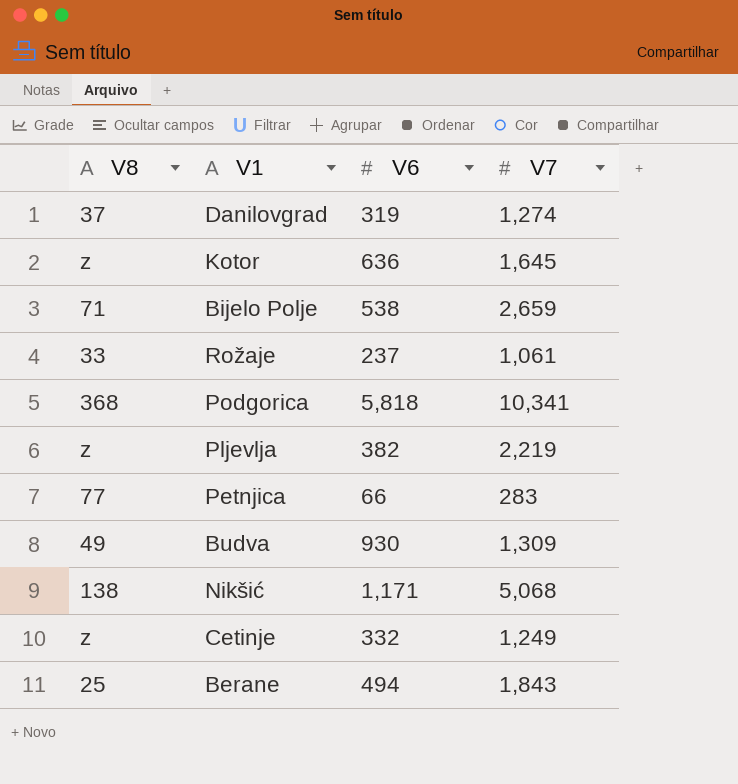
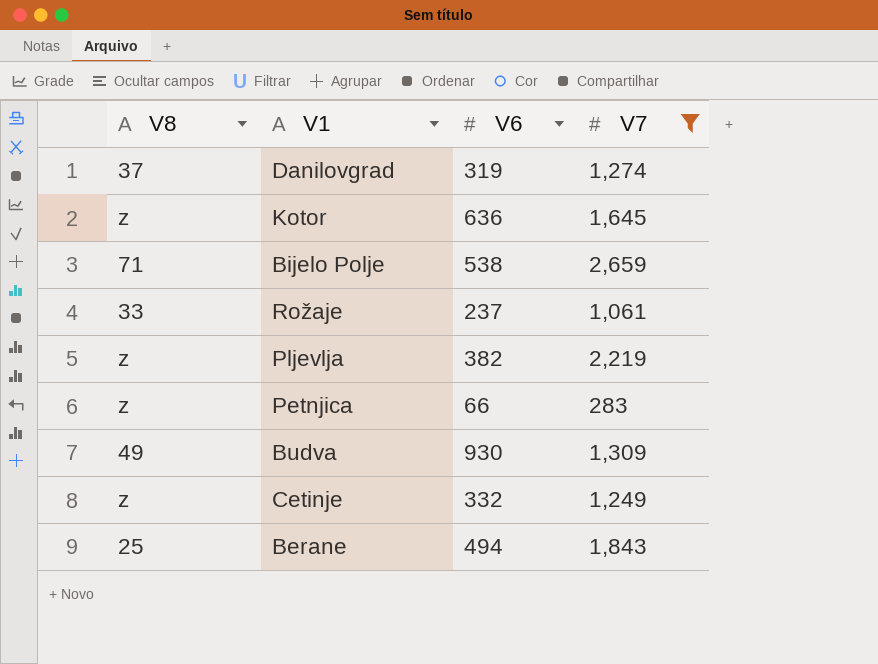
filter: none -> V7 <= 2,659
Petnjica | V8: 77 -> z

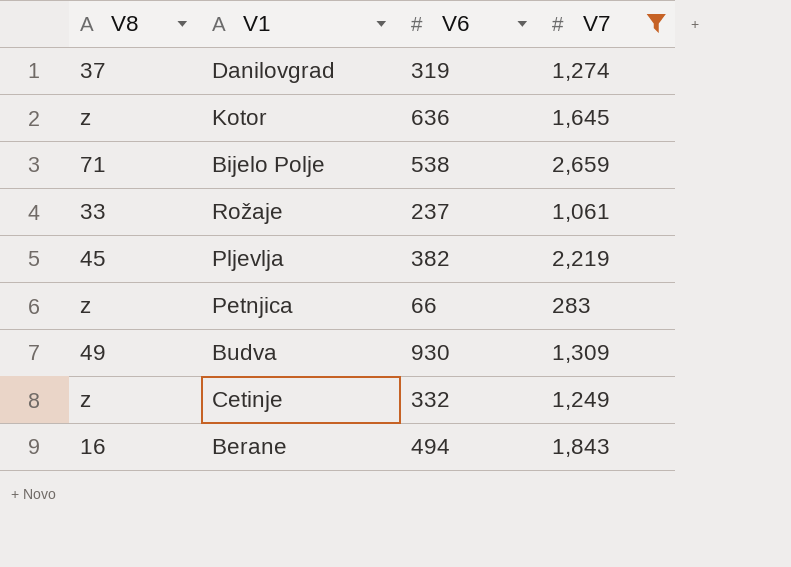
Pljevlja | V8: z -> 45
Berane | V8: 25 -> 16

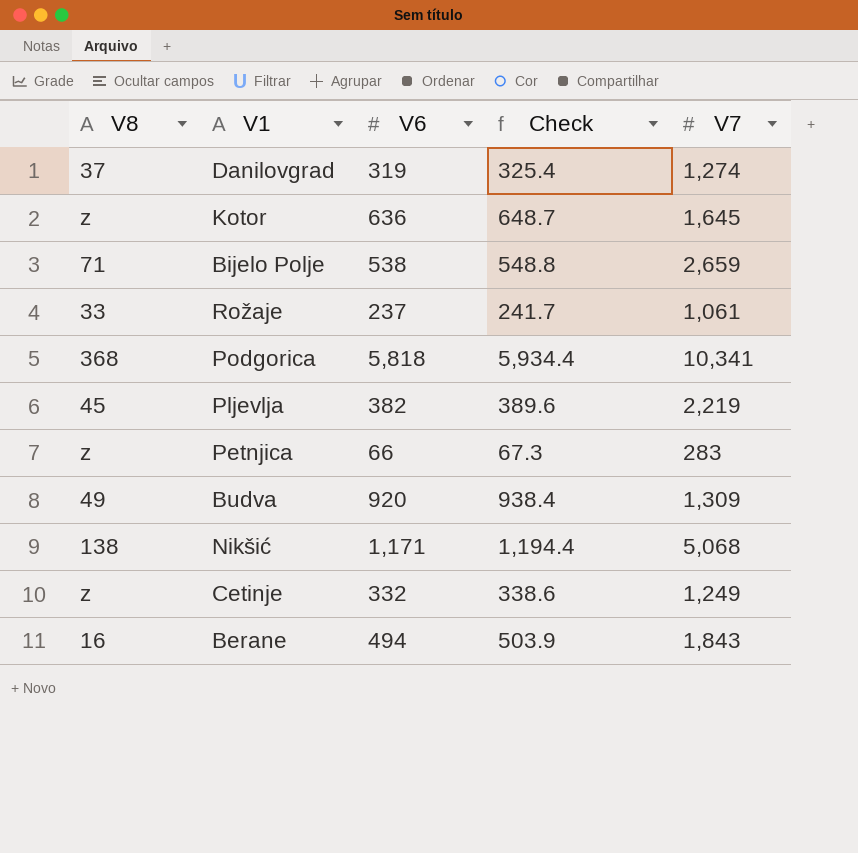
filter: V7 <= 2,659 -> none
column Check | formula: none -> [V6] * 1.02
Budva | V6: 930 -> 920

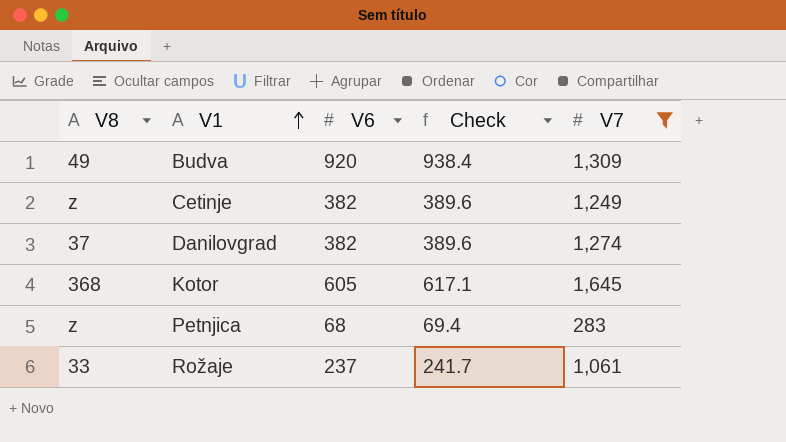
filter: none -> V7 <= 1,645
row order: none -> V1 ascending
Cetinje | V6: 332 -> 382
Cetinje | Check: 338.6 -> 389.6
Danilovgrad | V6: 319 -> 382
Danilovgrad | Check: 325.4 -> 389.6
Kotor | V8: z -> 368
Kotor | V6: 636 -> 605
Kotor | Check: 648.7 -> 617.1
Petnjica | V6: 66 -> 68
Petnjica | Check: 67.3 -> 69.4

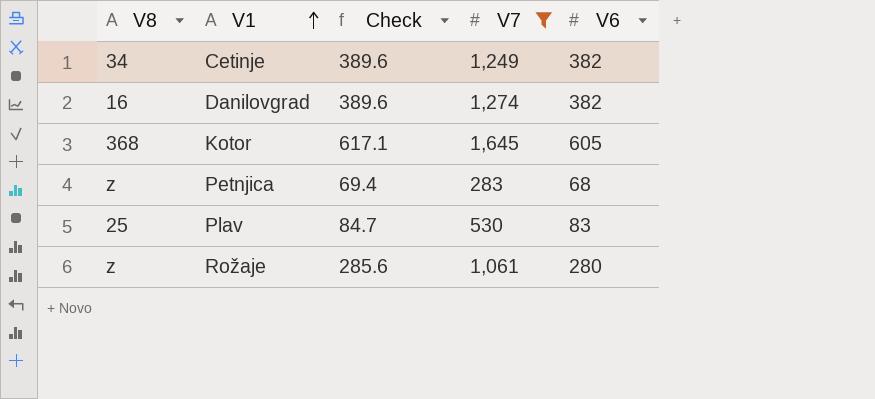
column V6 | position: 3 -> 5
row Budva: 49 | 920 | 938.4 | 1,309 -> none
Cetinje | V8: z -> 34
Danilovgrad | V8: 37 -> 16
row Plav: none -> 25 | 84.7 | 530 | 83
Rožaje | V8: 33 -> z
Rožaje | Check: 241.7 -> 285.6
Rožaje | V6: 237 -> 280

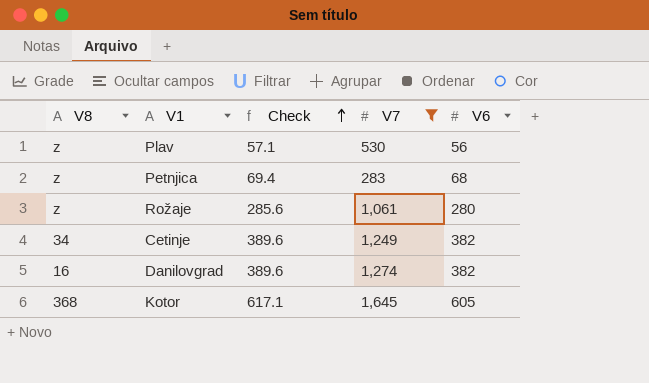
row order: V1 ascending -> Check ascending
Plav | V8: 25 -> z
Plav | Check: 84.7 -> 57.1
Plav | V6: 83 -> 56

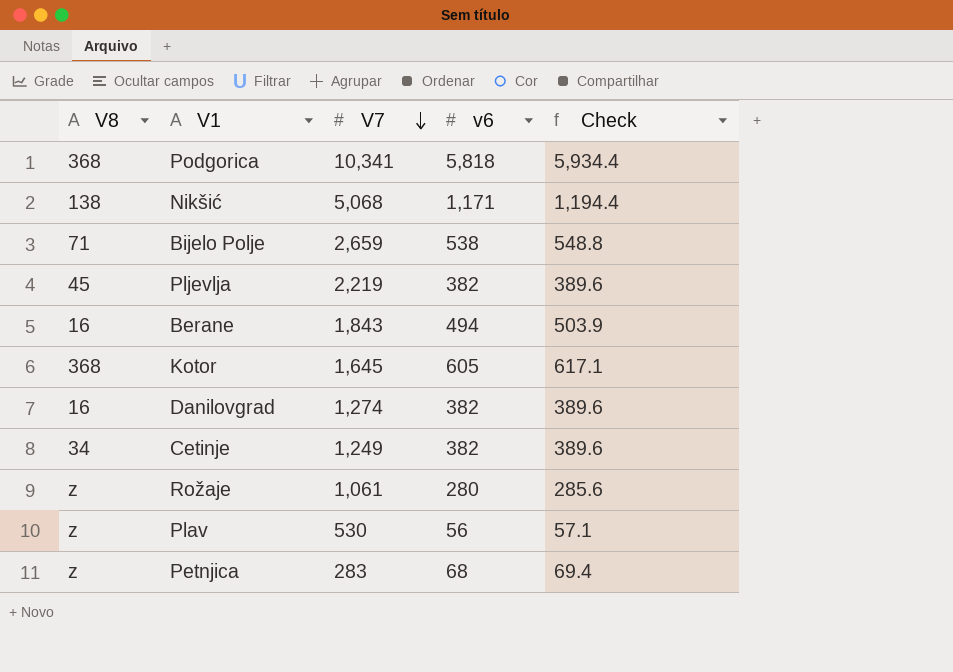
filter: V7 <= 1,645 -> none
row order: Check ascending -> V7 descending
column name: V6 -> v6
column Check | position: 3 -> 5

